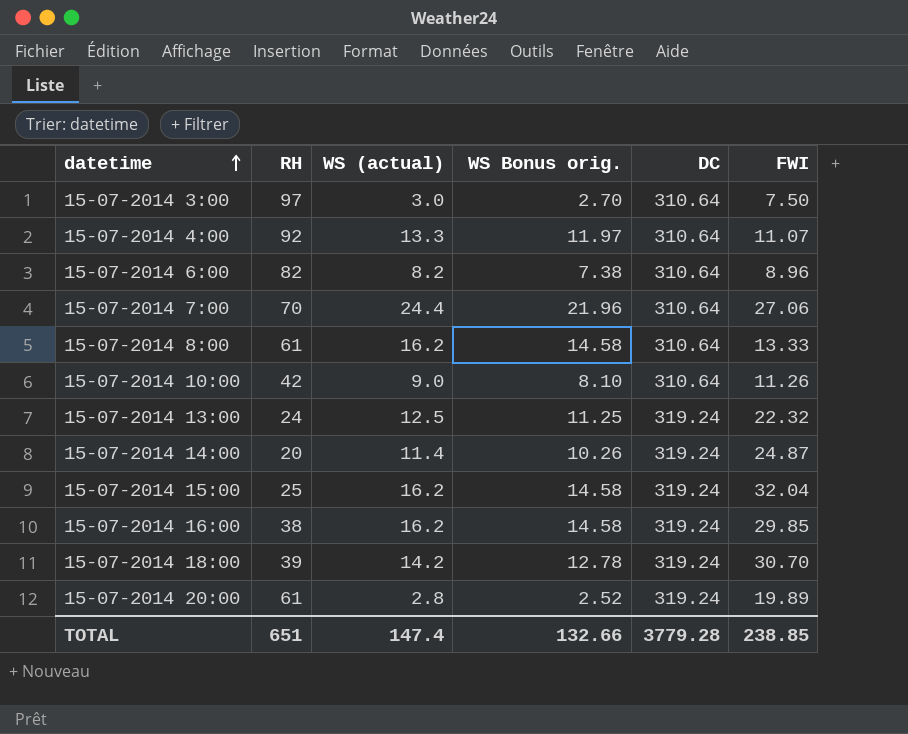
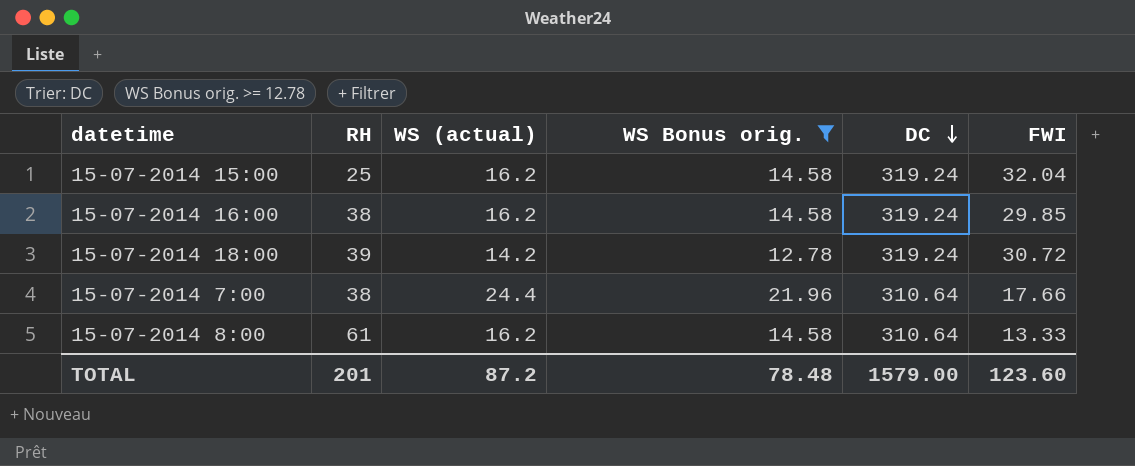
filter: none -> WS Bonus orig. >= 12.78
row order: datetime ascending -> DC descending
15-07-2014 18:00 | FWI: 30.70 -> 30.72
15-07-2014 7:00 | RH: 70 -> 38
15-07-2014 7:00 | FWI: 27.06 -> 17.66
TOTAL | RH: 651 -> 201
TOTAL | WS (actual): 147.4 -> 87.2
TOTAL | WS Bonus orig.: 132.66 -> 78.48
TOTAL | DC: 3779.28 -> 1579.00
TOTAL | FWI: 238.85 -> 123.60

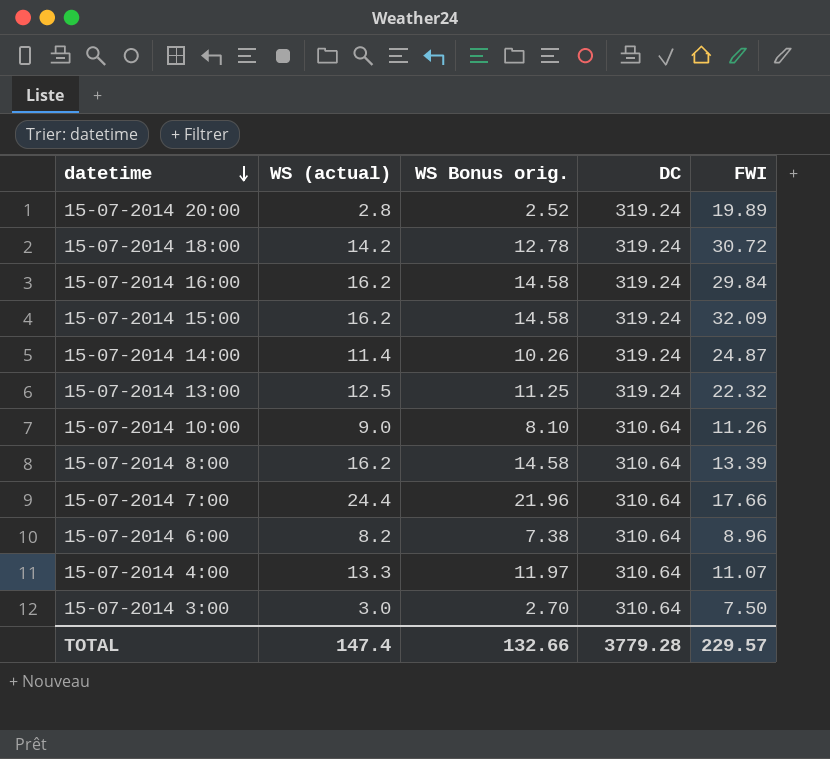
filter: WS Bonus orig. >= 12.78 -> none
row order: DC descending -> datetime descending
column RH | position: 2 -> none
15-07-2014 16:00 | FWI: 29.85 -> 29.84
15-07-2014 15:00 | FWI: 32.04 -> 32.09
15-07-2014 8:00 | FWI: 13.33 -> 13.39
TOTAL | WS (actual): 87.2 -> 147.4
TOTAL | WS Bonus orig.: 78.48 -> 132.66
TOTAL | DC: 1579.00 -> 3779.28
TOTAL | FWI: 123.60 -> 229.57

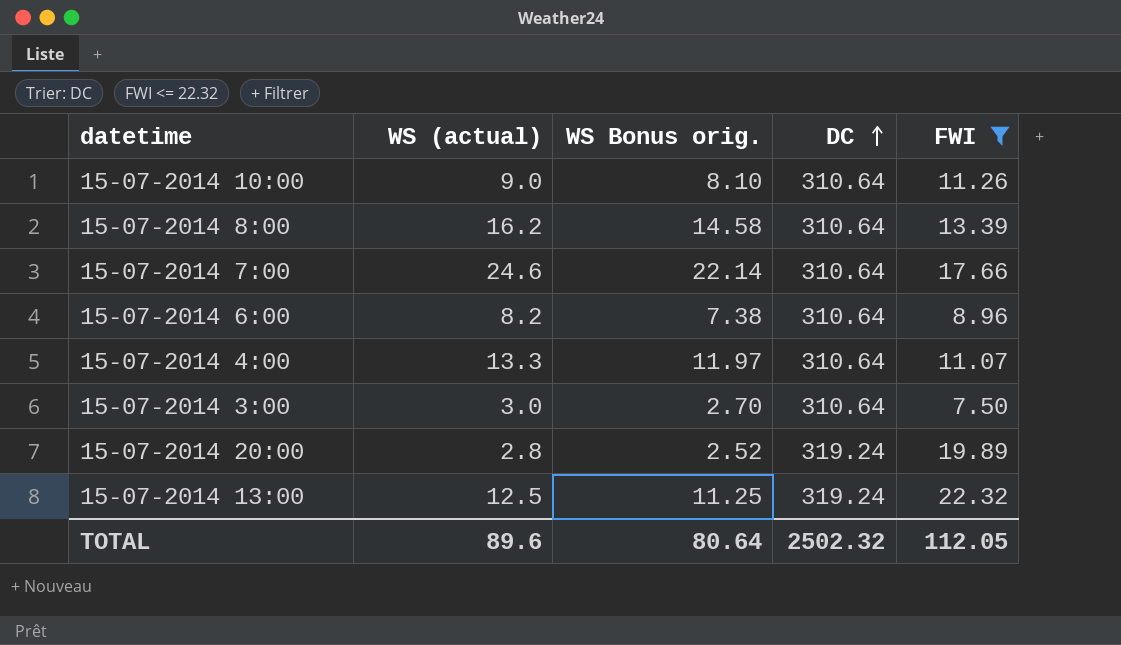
filter: none -> FWI <= 22.32
row order: datetime descending -> DC ascending
15-07-2014 7:00 | WS (actual): 24.4 -> 24.6
15-07-2014 7:00 | WS Bonus orig.: 21.96 -> 22.14
TOTAL | WS (actual): 147.4 -> 89.6
TOTAL | WS Bonus orig.: 132.66 -> 80.64
TOTAL | DC: 3779.28 -> 2502.32
TOTAL | FWI: 229.57 -> 112.05

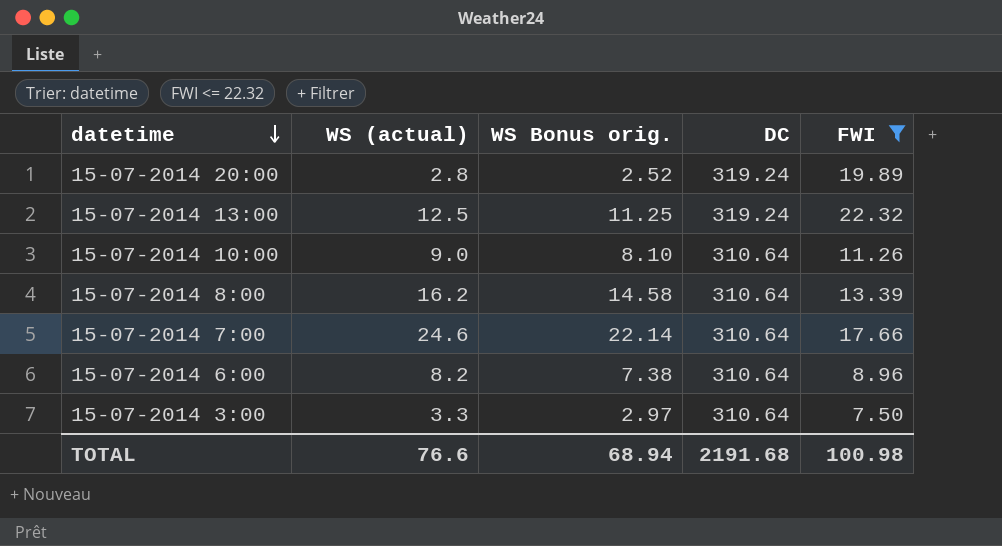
row order: DC ascending -> datetime descending
row 15-07-2014 4:00: 13.3 | 11.97 | 310.64 | 11.07 -> none
15-07-2014 3:00 | WS (actual): 3.0 -> 3.3
15-07-2014 3:00 | WS Bonus orig.: 2.70 -> 2.97
TOTAL | WS (actual): 89.6 -> 76.6
TOTAL | WS Bonus orig.: 80.64 -> 68.94
TOTAL | DC: 2502.32 -> 2191.68
TOTAL | FWI: 112.05 -> 100.98

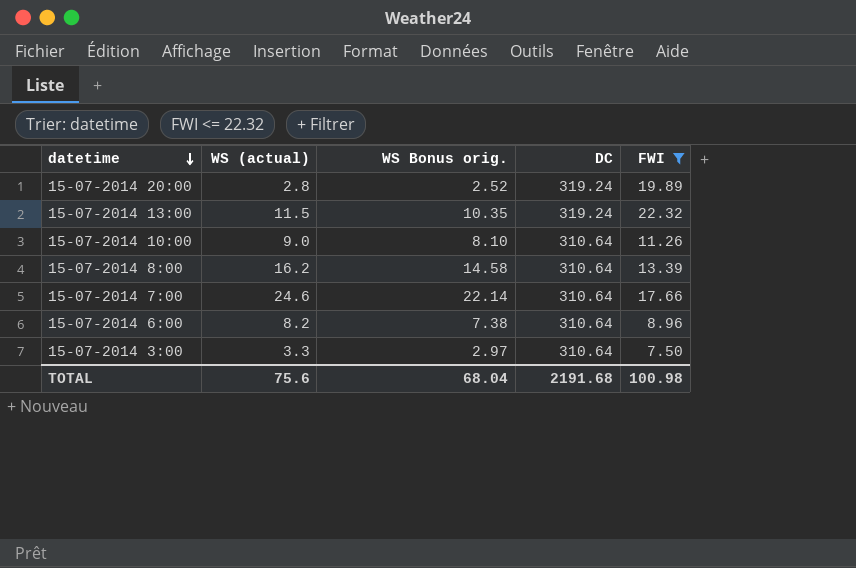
15-07-2014 13:00 | WS (actual): 12.5 -> 11.5
15-07-2014 13:00 | WS Bonus orig.: 11.25 -> 10.35
TOTAL | WS (actual): 76.6 -> 75.6
TOTAL | WS Bonus orig.: 68.94 -> 68.04

